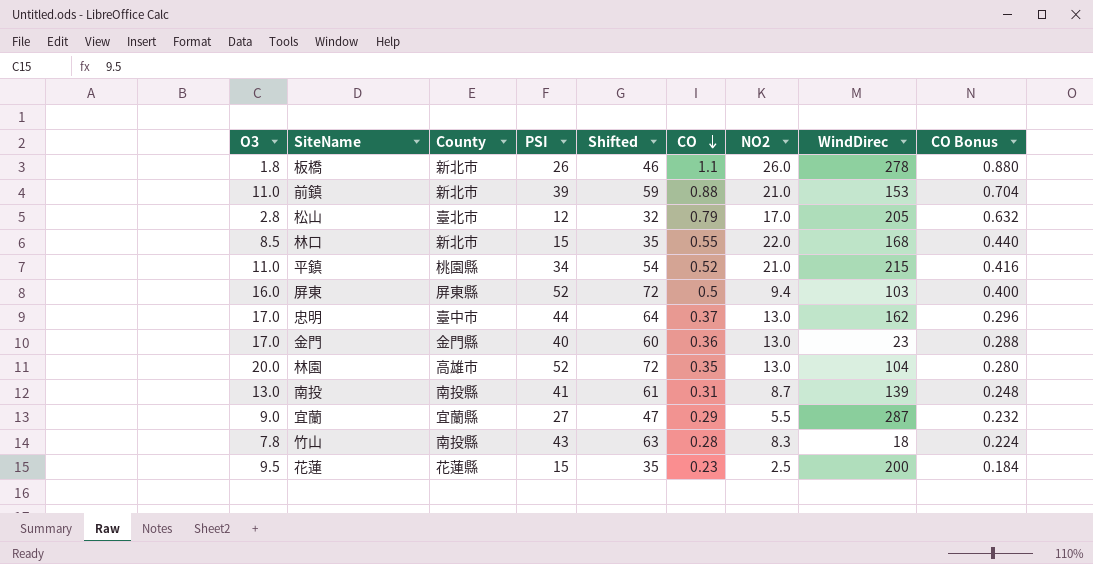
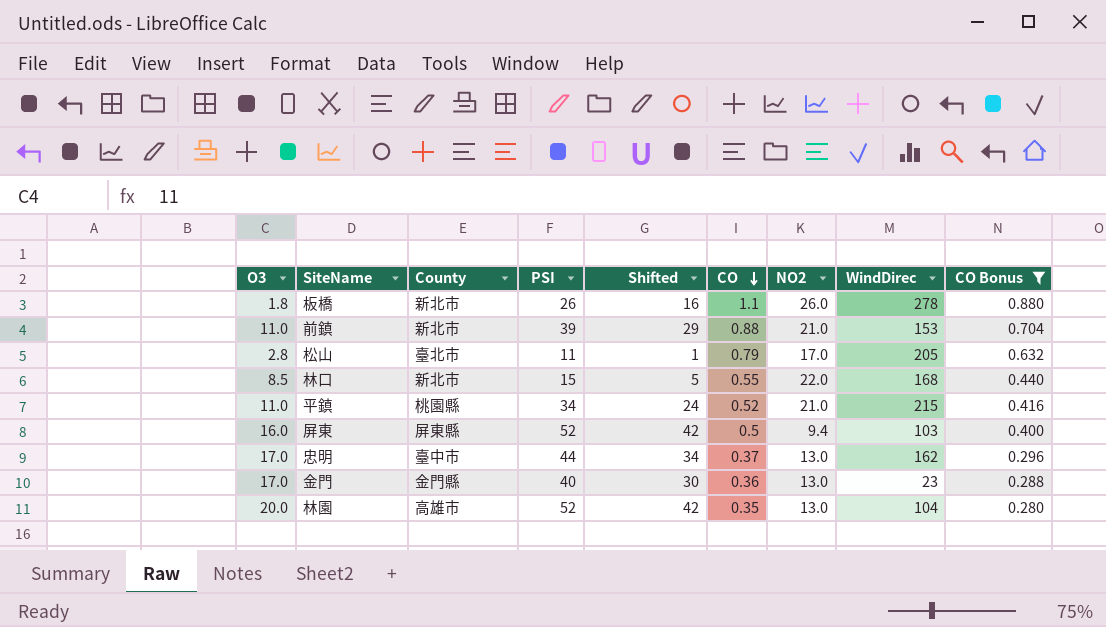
filter: none -> CO Bonus >= 0.280
column Shifted | formula: [PSI] + 20 -> [PSI] - 10
松山 | PSI: 12 -> 11

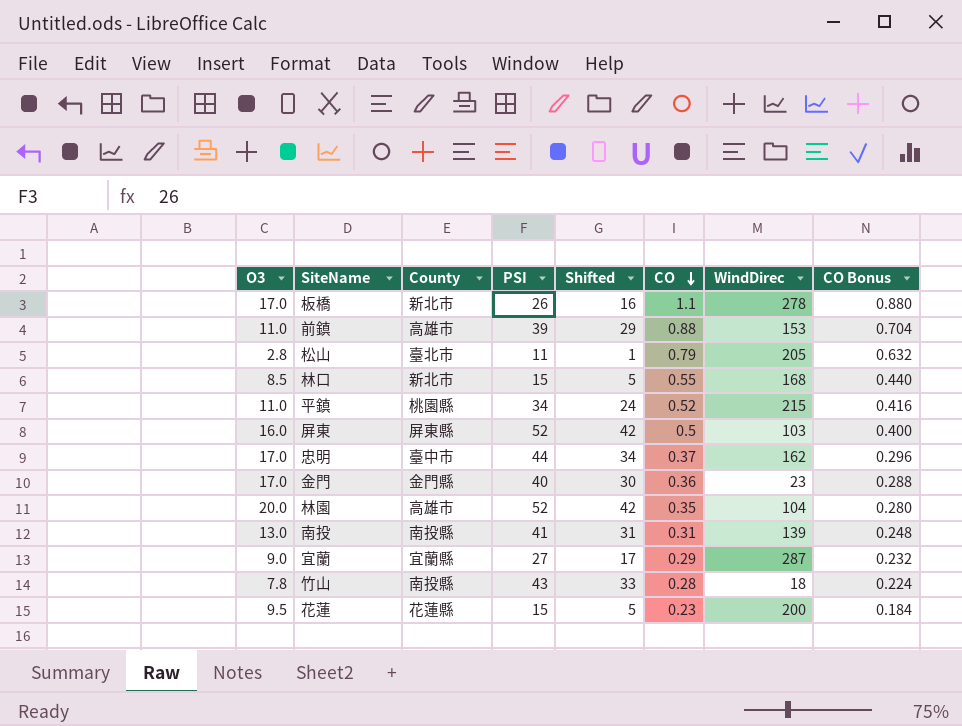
filter: CO Bonus >= 0.280 -> none
column NO2 | position: 7 -> none
板橋 | O3: 1.8 -> 17.0
前鎮 | County: 新北市 -> 高雄市

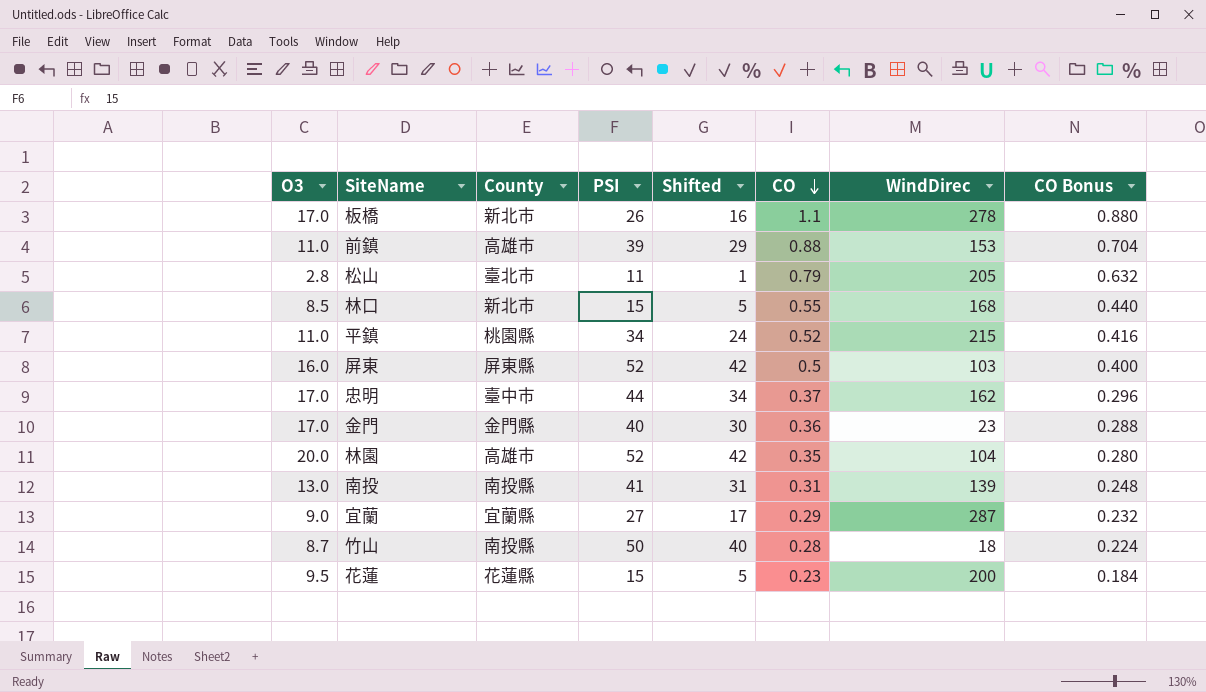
竹山 | O3: 7.8 -> 8.7
竹山 | PSI: 43 -> 50
竹山 | Shifted: 33 -> 40

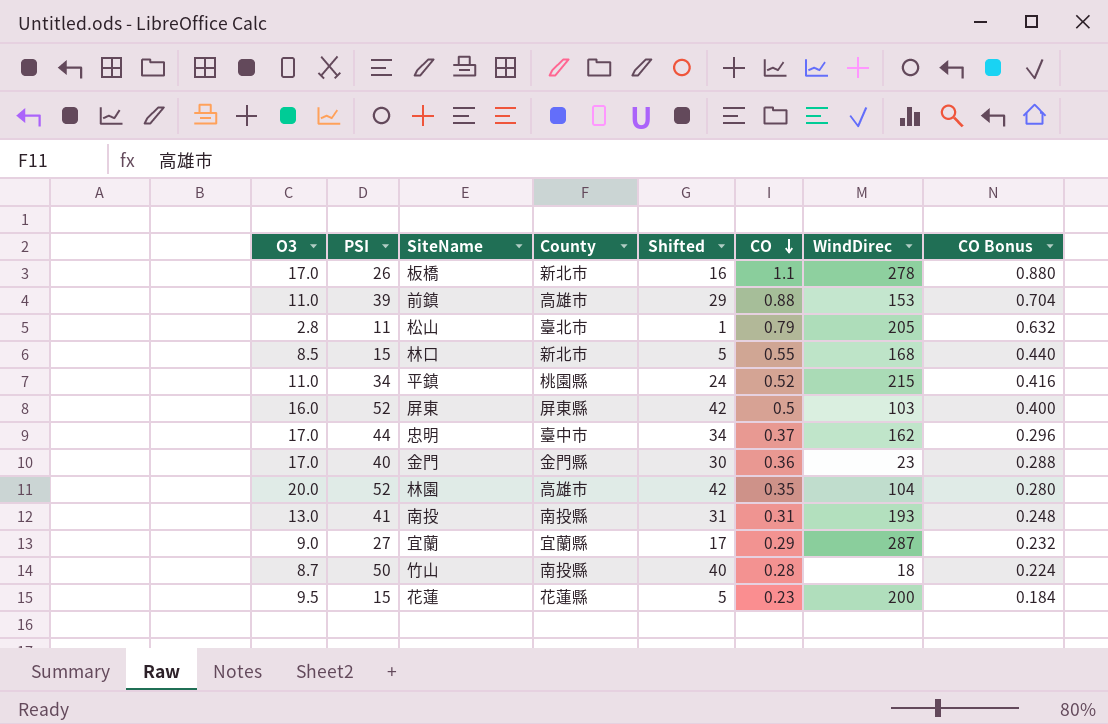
column PSI | position: 4 -> 2
南投 | WindDirec: 139 -> 193

